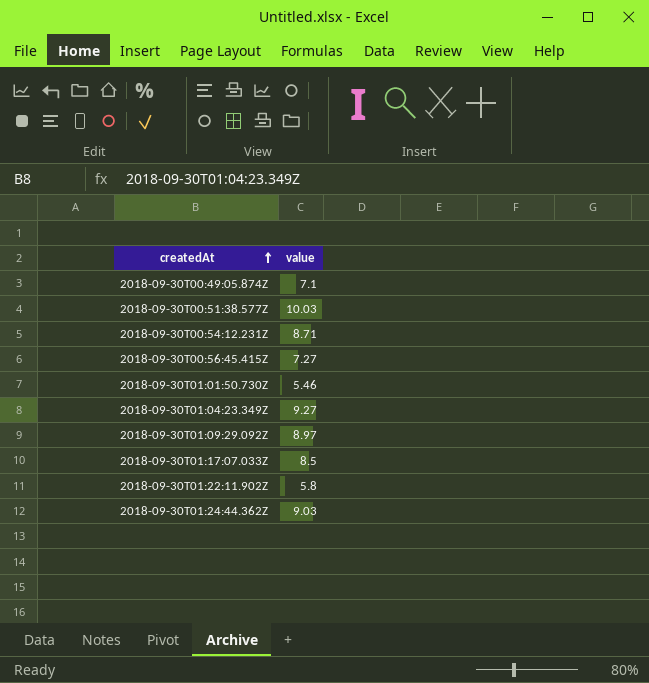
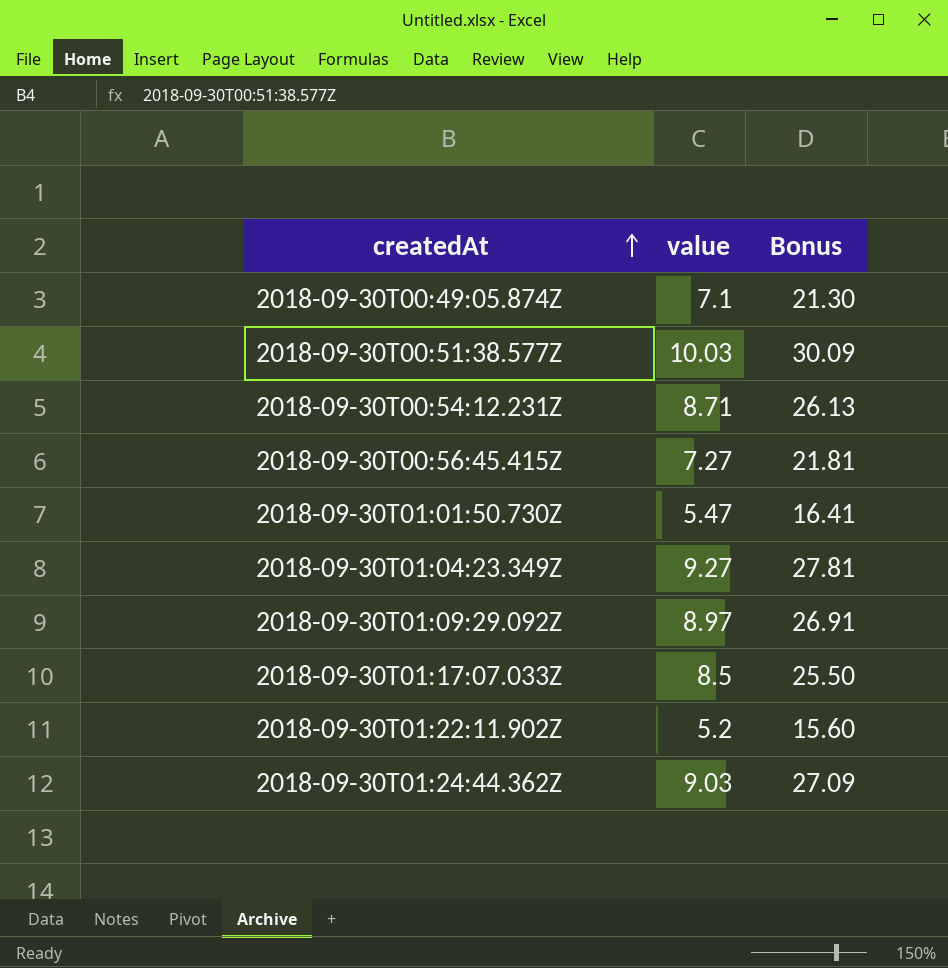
column Bonus | formula: none -> [value] * 3
2018-09-30T01:01:50.730Z | value: 5.46 -> 5.47
2018-09-30T01:22:11.902Z | value: 5.8 -> 5.2

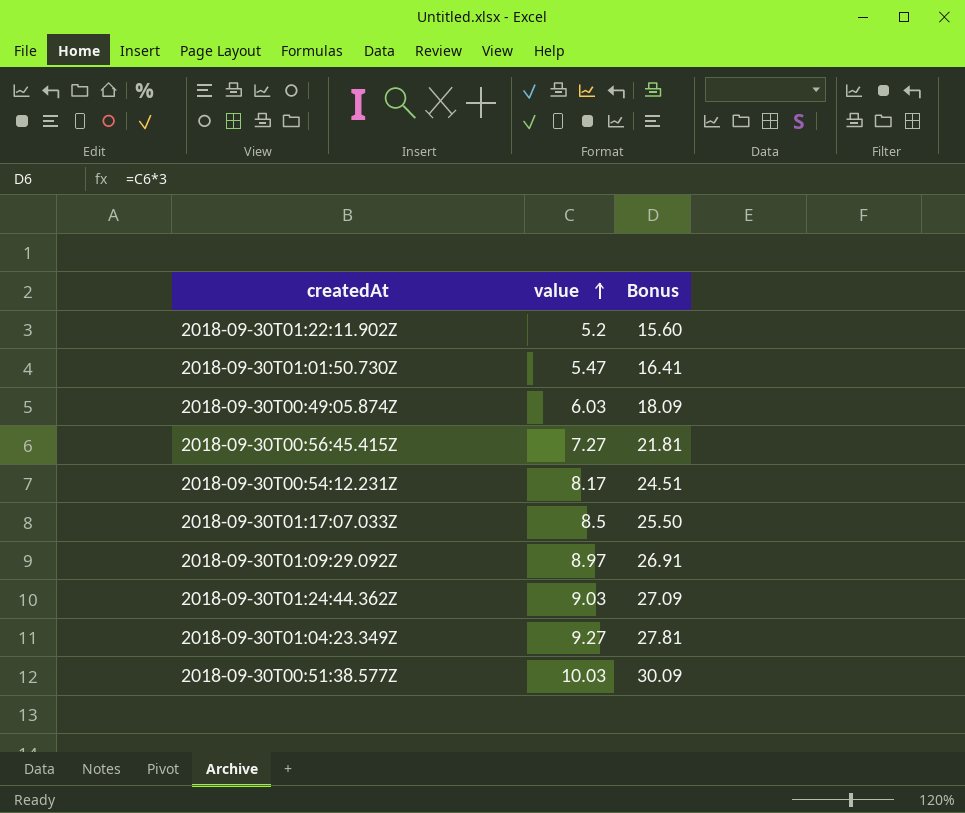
row order: createdAt ascending -> value ascending
2018-09-30T00:49:05.874Z | value: 7.1 -> 6.03
2018-09-30T00:49:05.874Z | Bonus: 21.30 -> 18.09
2018-09-30T00:54:12.231Z | value: 8.71 -> 8.17
2018-09-30T00:54:12.231Z | Bonus: 26.13 -> 24.51

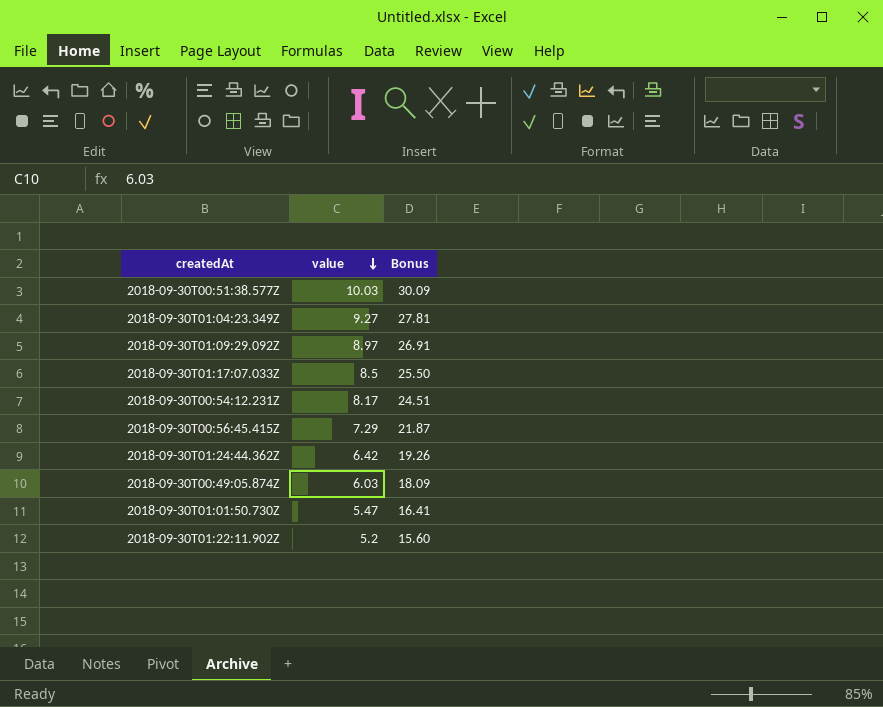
row order: value ascending -> value descending
2018-09-30T00:56:45.415Z | value: 7.27 -> 7.29
2018-09-30T00:56:45.415Z | Bonus: 21.81 -> 21.87
2018-09-30T01:24:44.362Z | value: 9.03 -> 6.42
2018-09-30T01:24:44.362Z | Bonus: 27.09 -> 19.26

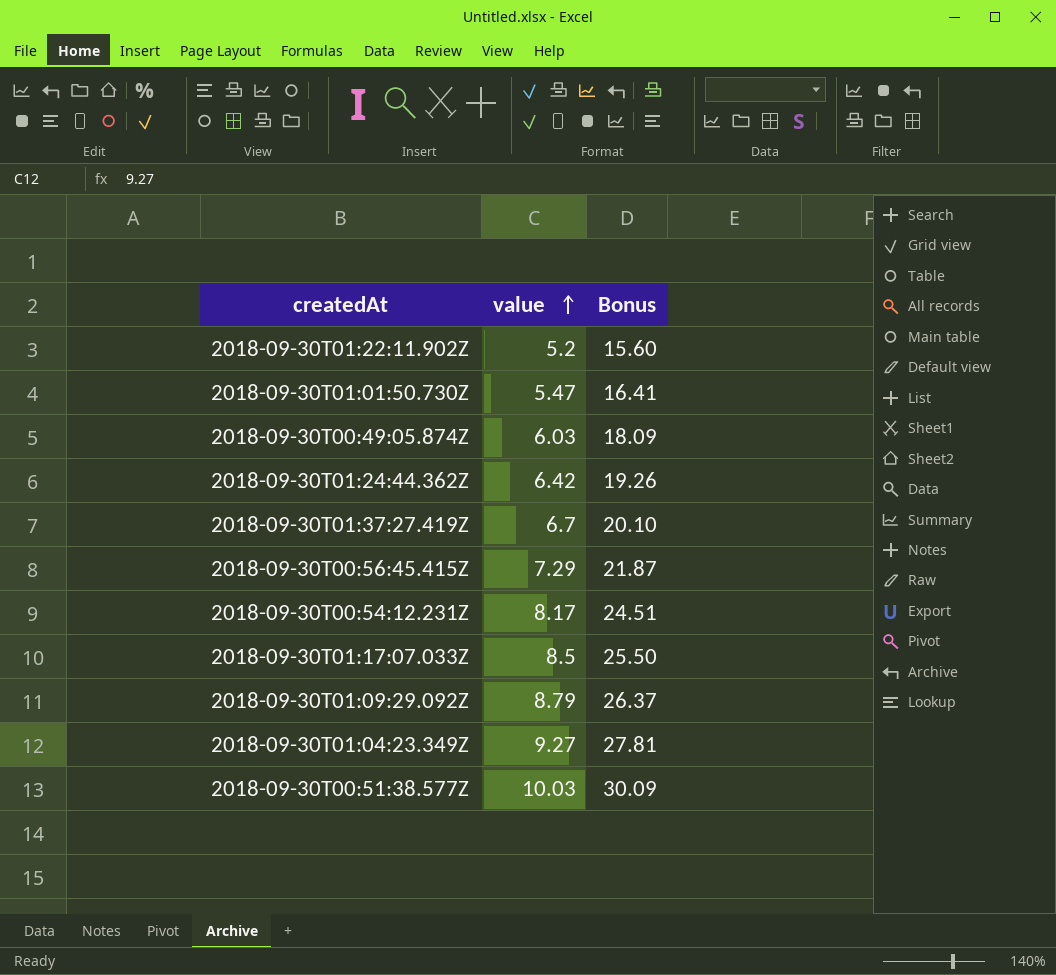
row order: value descending -> value ascending
row 2018-09-30T01:37:27.419Z: none -> 6.7 | 20.10
2018-09-30T01:09:29.092Z | value: 8.97 -> 8.79
2018-09-30T01:09:29.092Z | Bonus: 26.91 -> 26.37

